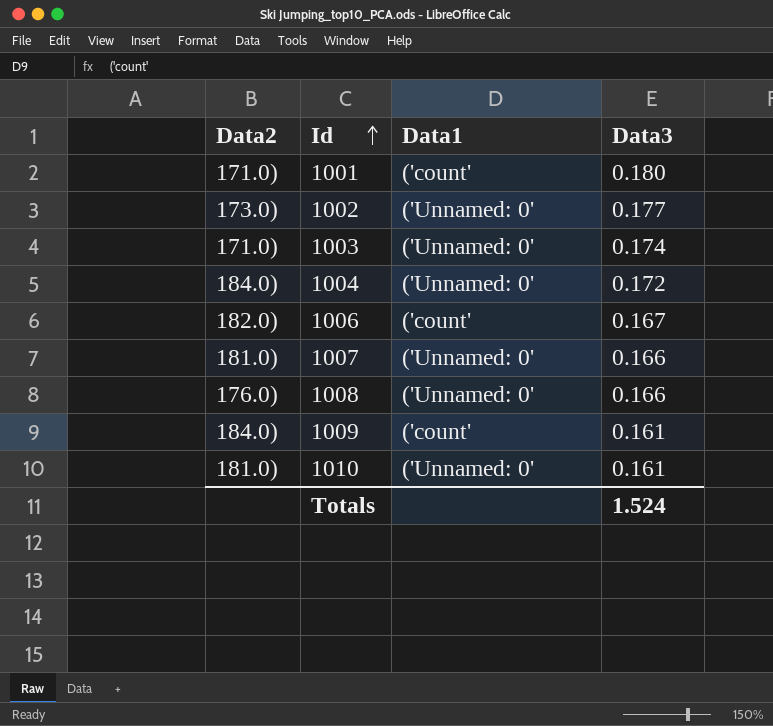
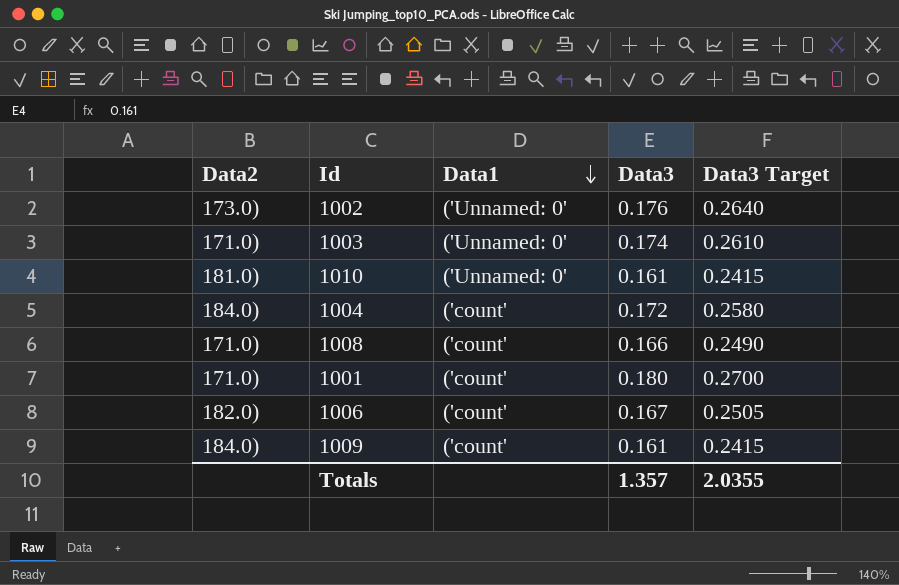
row order: Id ascending -> Data1 descending
column Data3 Target | formula: none -> [Data3] * 1.5
row 1007: 181.0) | ('Unnamed: 0' | 0.166 -> none
1002 | Data3: 0.177 -> 0.176
1004 | Data1: ('Unnamed: 0' -> ('count'
1008 | Data2: 176.0) -> 171.0)
1008 | Data1: ('Unnamed: 0' -> ('count'
Totals | Data3: 1.524 -> 1.357

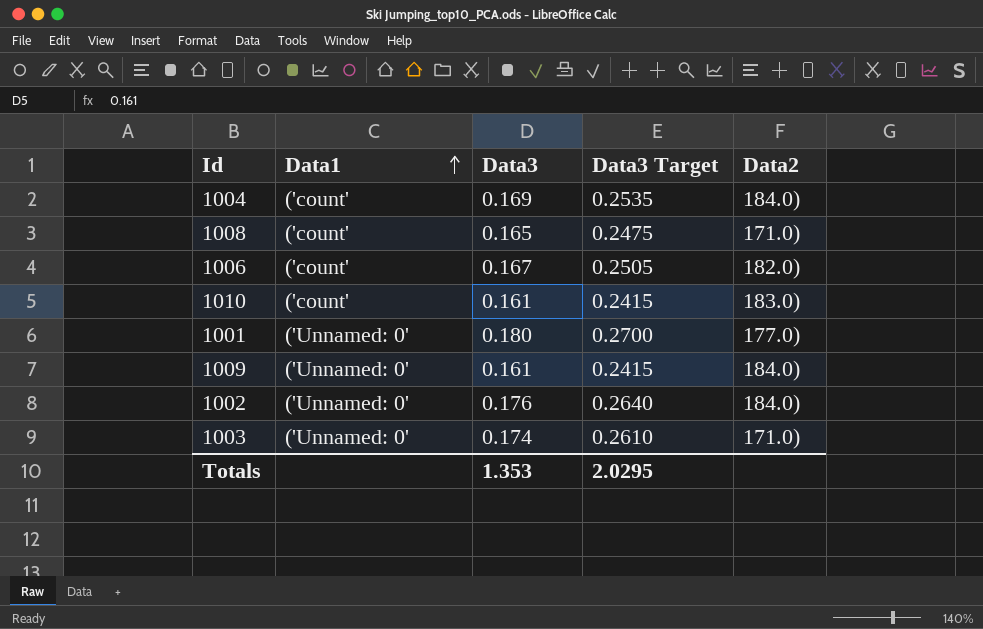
row order: Data1 descending -> Data1 ascending
column Data2 | position: 1 -> 5
1004 | Data3: 0.172 -> 0.169
1004 | Data3 Target: 0.2580 -> 0.2535
1008 | Data3: 0.166 -> 0.165
1008 | Data3 Target: 0.2490 -> 0.2475
1010 | Data1: ('Unnamed: 0' -> ('count'
1010 | Data2: 181.0) -> 183.0)
1001 | Data1: ('count' -> ('Unnamed: 0'
1001 | Data2: 171.0) -> 177.0)
1009 | Data1: ('count' -> ('Unnamed: 0'
1002 | Data2: 173.0) -> 184.0)
Totals | Data3: 1.357 -> 1.353
Totals | Data3 Target: 2.0355 -> 2.0295

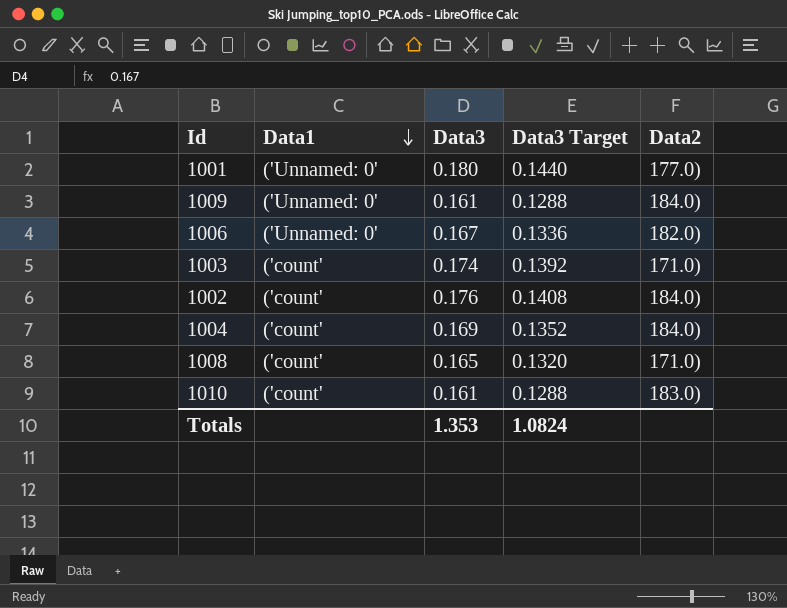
row order: Data1 ascending -> Data1 descending
column Data3 Target | formula: [Data3] * 1.5 -> [Data3] * 0.8
1006 | Data1: ('count' -> ('Unnamed: 0'
1003 | Data1: ('Unnamed: 0' -> ('count'
1002 | Data1: ('Unnamed: 0' -> ('count'
Totals | Data3 Target: 2.0295 -> 1.0824

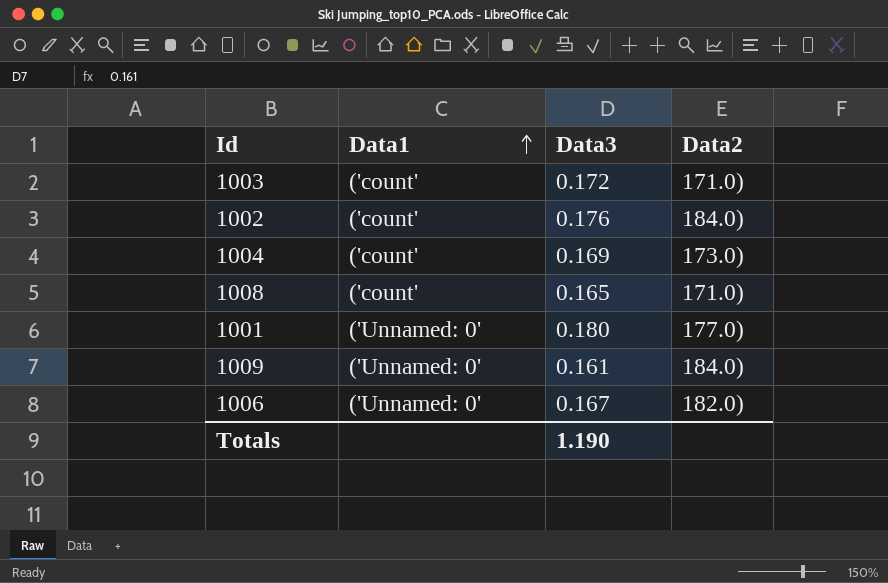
row order: Data1 descending -> Data1 ascending
column Data3 Target | formula: [Data3] * 0.8 -> none
row 1010: ('count' | 0.161 | 0.1288 | 183.0) -> none
1003 | Data3: 0.174 -> 0.172
1004 | Data2: 184.0) -> 173.0)
Totals | Data3: 1.353 -> 1.190

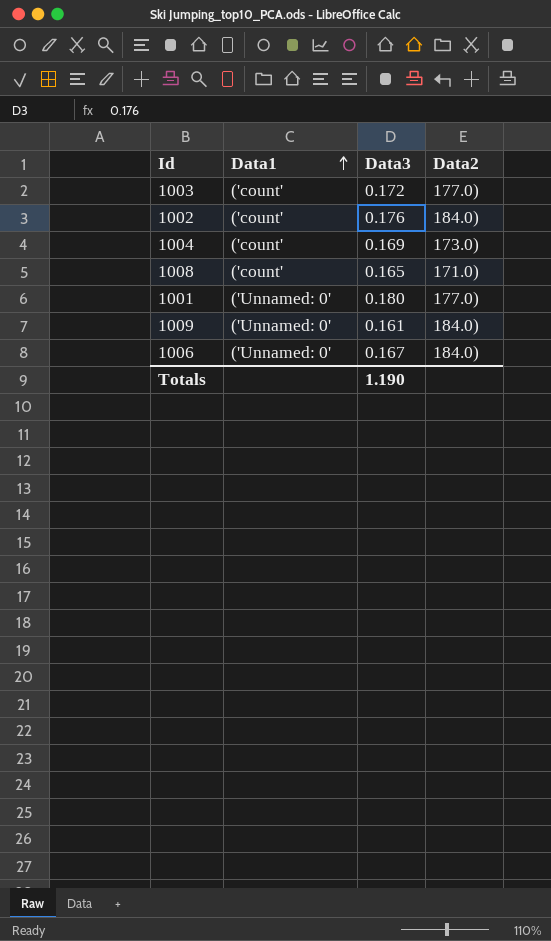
1003 | Data2: 171.0) -> 177.0)
1006 | Data2: 182.0) -> 184.0)

